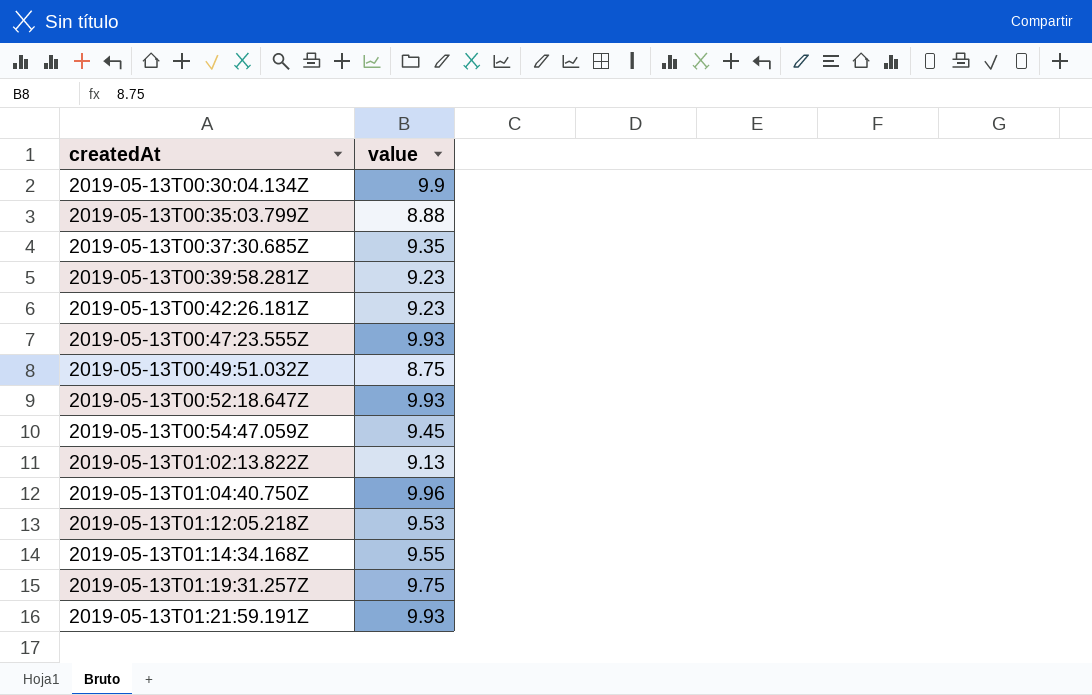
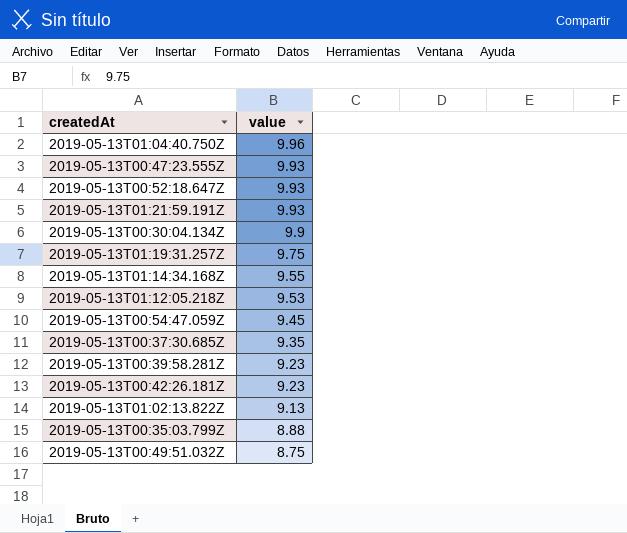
row order: createdAt ascending -> value descending

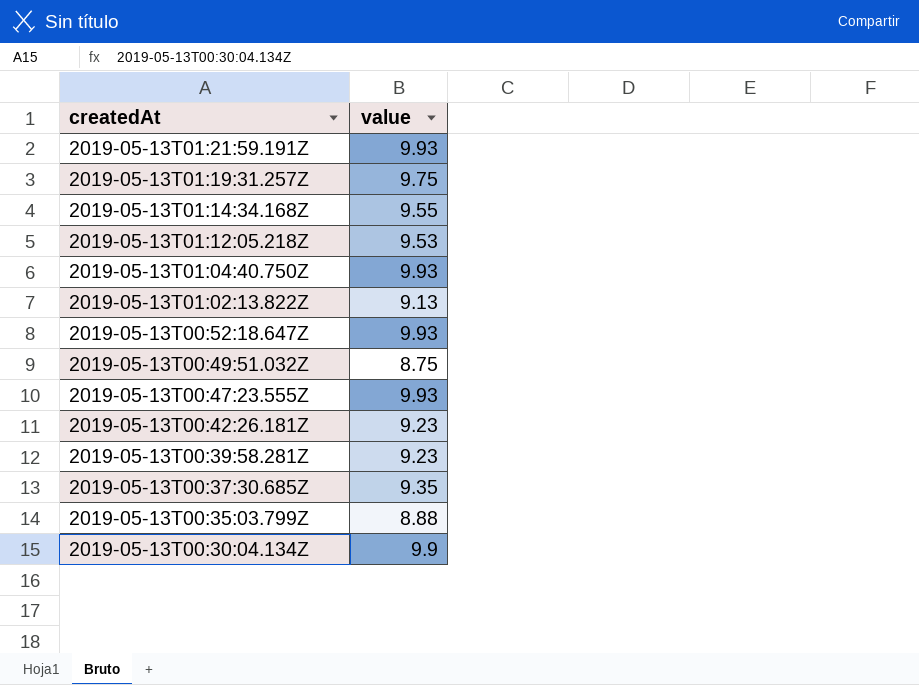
row order: value descending -> createdAt descending
row 2019-05-13T00:54:47.059Z: 9.45 -> none
2019-05-13T01:04:40.750Z | value: 9.96 -> 9.93

